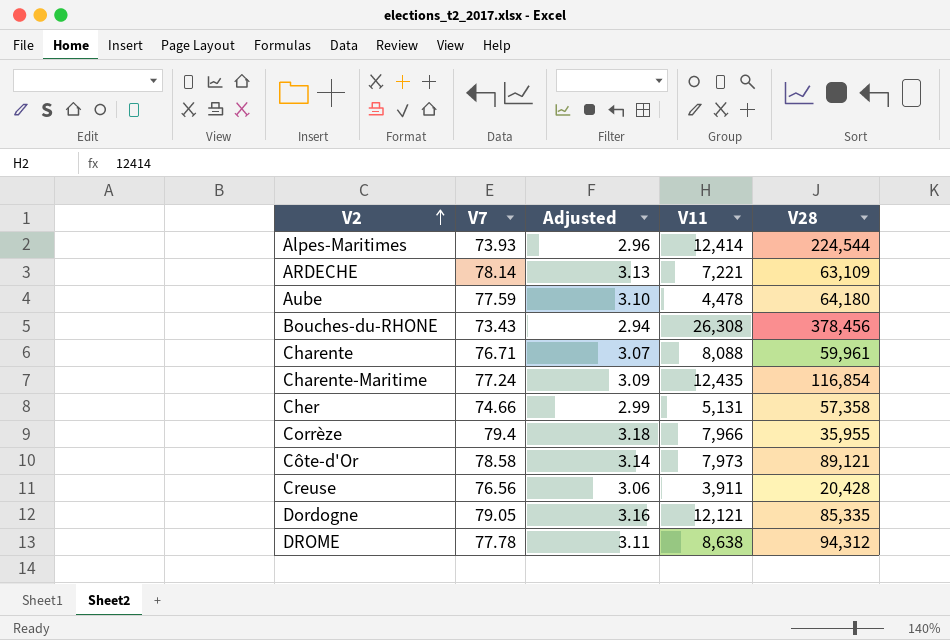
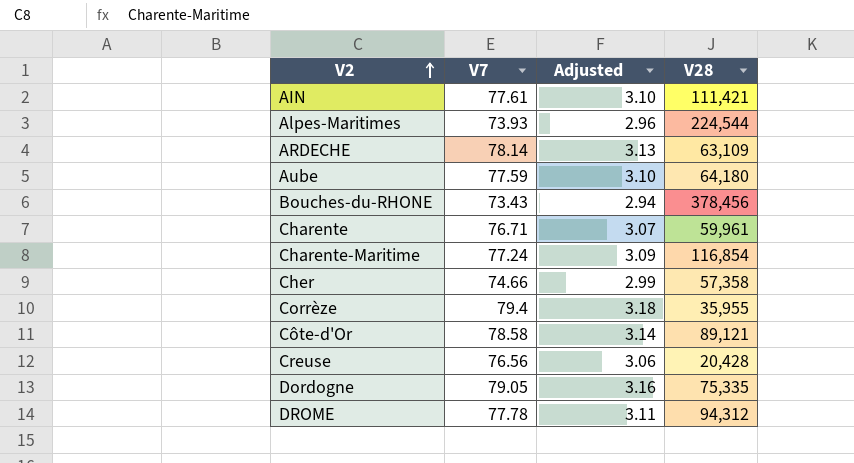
column V11 | position: 4 -> none
row AIN: none -> 77.61 | 3.10 | 111,421
Dordogne | V28: 85,335 -> 75,335

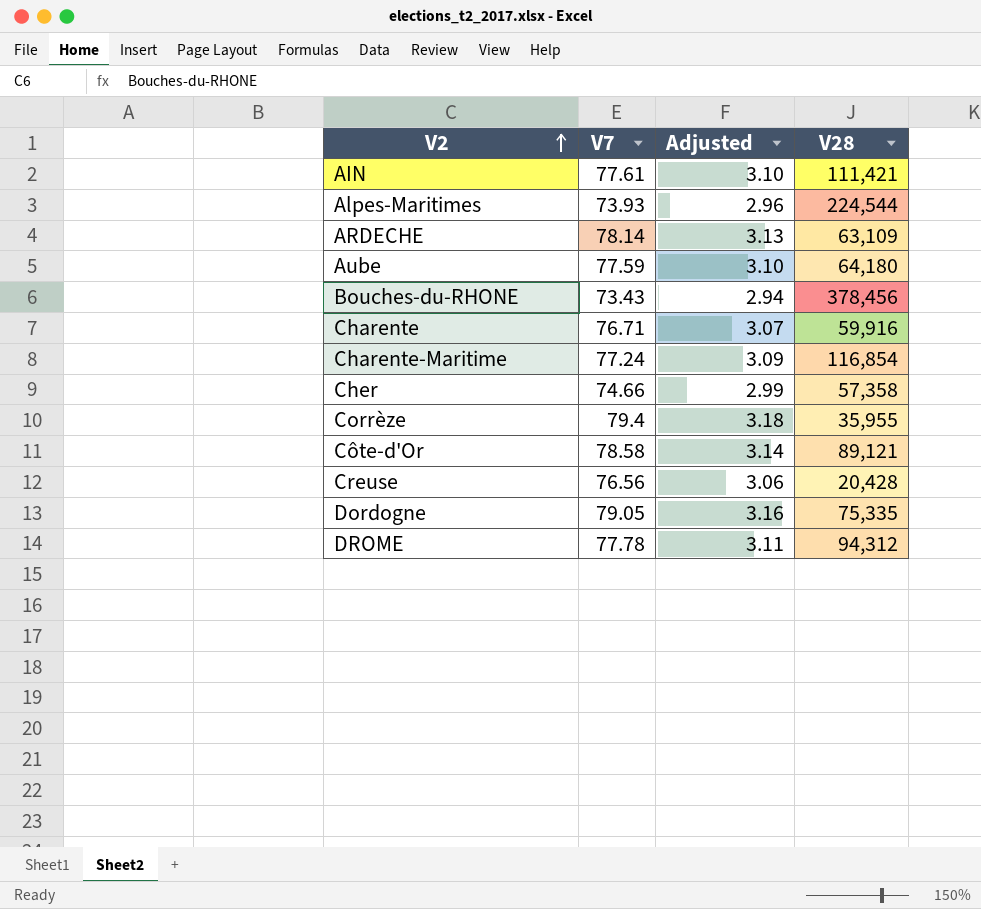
Charente | V28: 59,961 -> 59,916

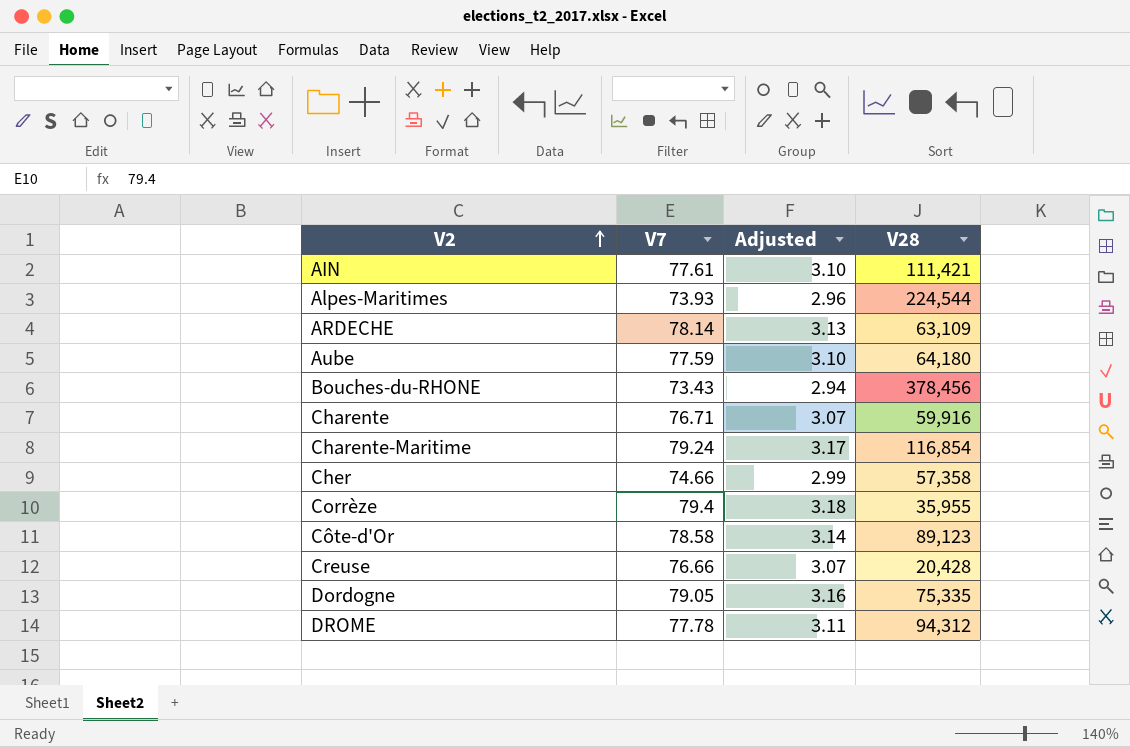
Charente-Maritime | V7: 77.24 -> 79.24
Charente-Maritime | Adjusted: 3.09 -> 3.17
Côte-d'Or | V28: 89,121 -> 89,123
Creuse | V7: 76.56 -> 76.66
Creuse | Adjusted: 3.06 -> 3.07

